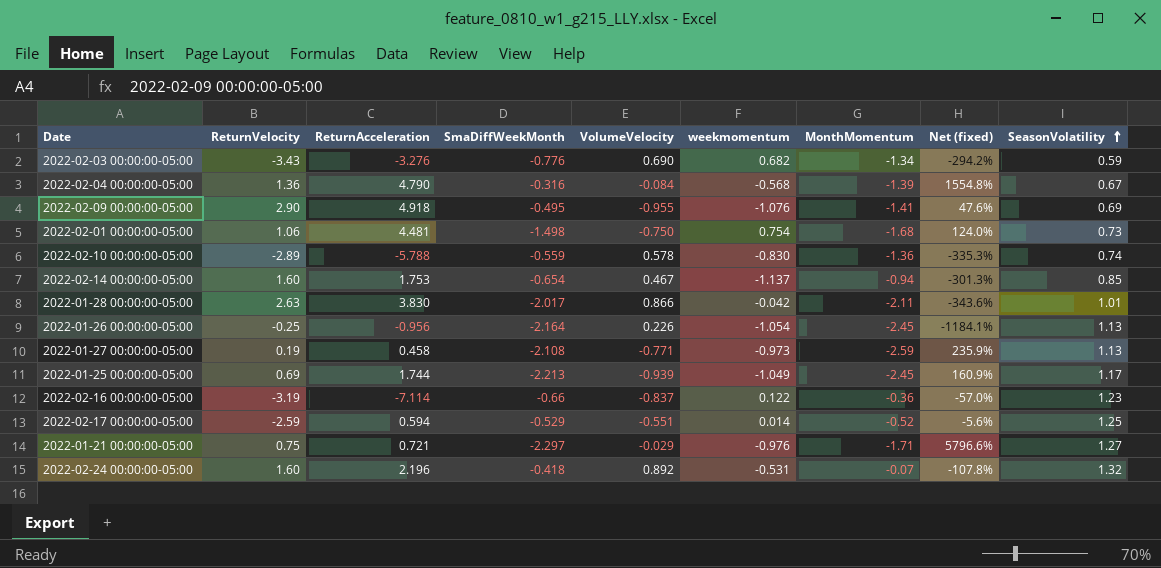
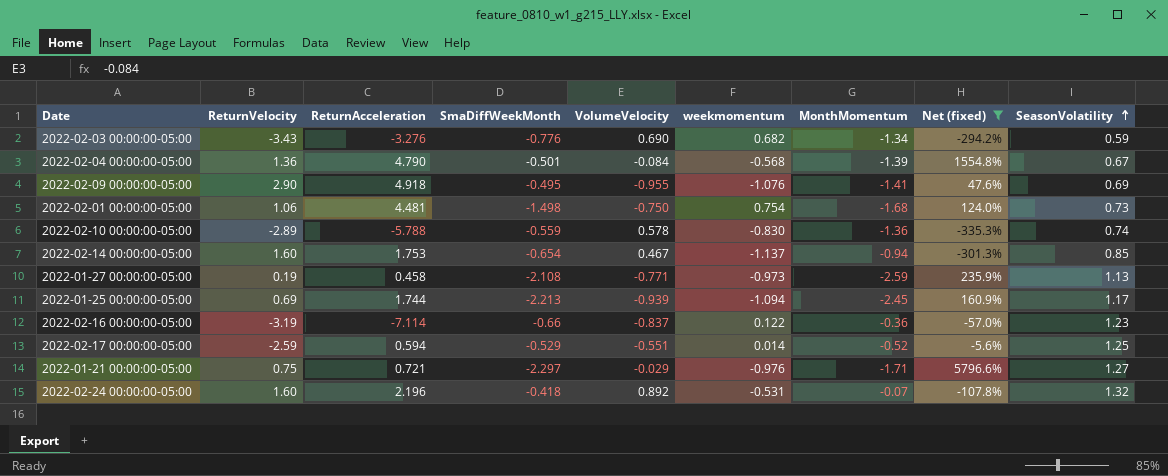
filter: none -> Net (fixed) >= -335.3%
2022-02-04 00:00:00-05:00 | SmaDiffWeekMonth: -0.316 -> -0.501
2022-01-25 00:00:00-05:00 | weekmomentum: -1.049 -> -1.094

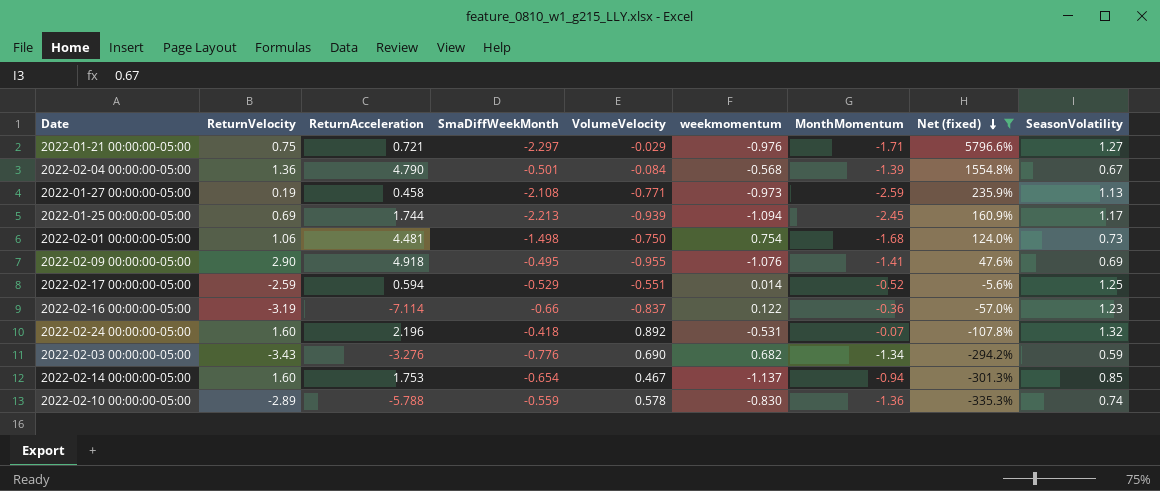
row order: SeasonVolatility ascending -> Net (fixed) descending

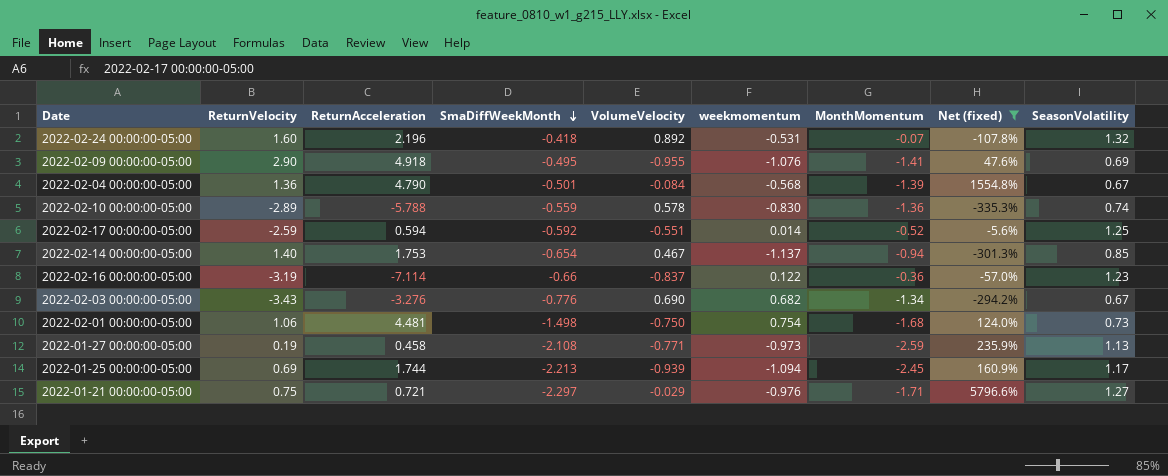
row order: Net (fixed) descending -> SmaDiffWeekMonth descending
2022-02-17 00:00:00-05:00 | SmaDiffWeekMonth: -0.529 -> -0.592
2022-02-14 00:00:00-05:00 | ReturnVelocity: 1.60 -> 1.40
2022-02-03 00:00:00-05:00 | SeasonVolatility: 0.59 -> 0.67

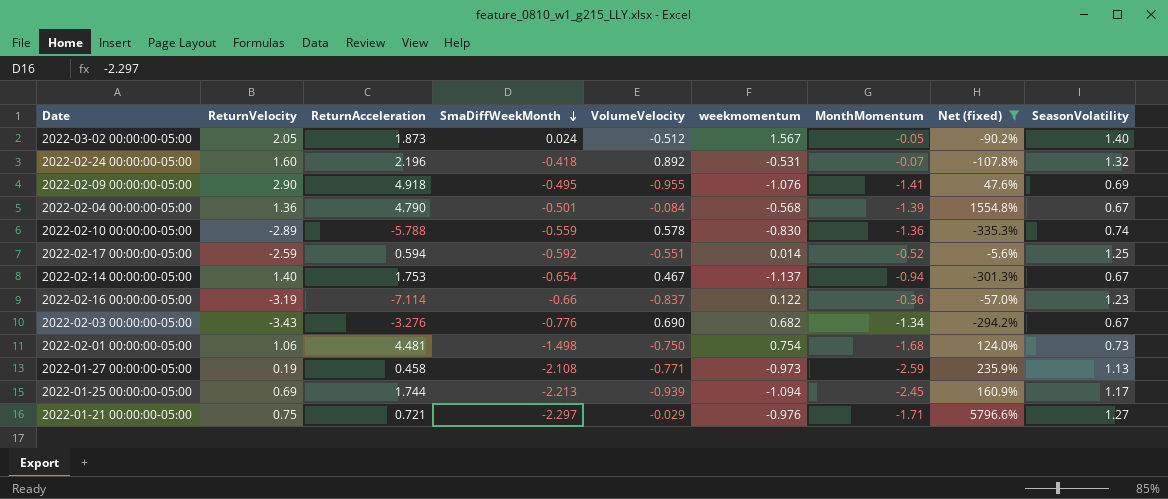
row 2022-03-02 00:00:00-05:00: none -> 2.05 | 1.873 | 0.024 | -0.512 | 1.567 | -0.05 | -90.2% | 1.40
2022-02-14 00:00:00-05:00 | SeasonVolatility: 0.85 -> 0.67

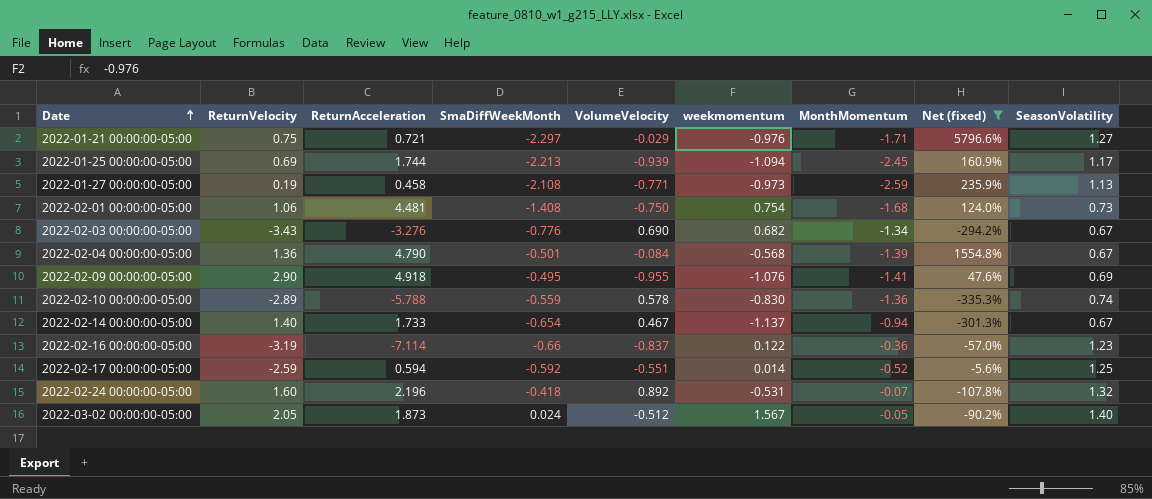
row order: SmaDiffWeekMonth descending -> Date ascending
2022-02-01 00:00:00-05:00 | SmaDiffWeekMonth: -1.498 -> -1.408
2022-02-14 00:00:00-05:00 | ReturnAcceleration: 1.753 -> 1.733

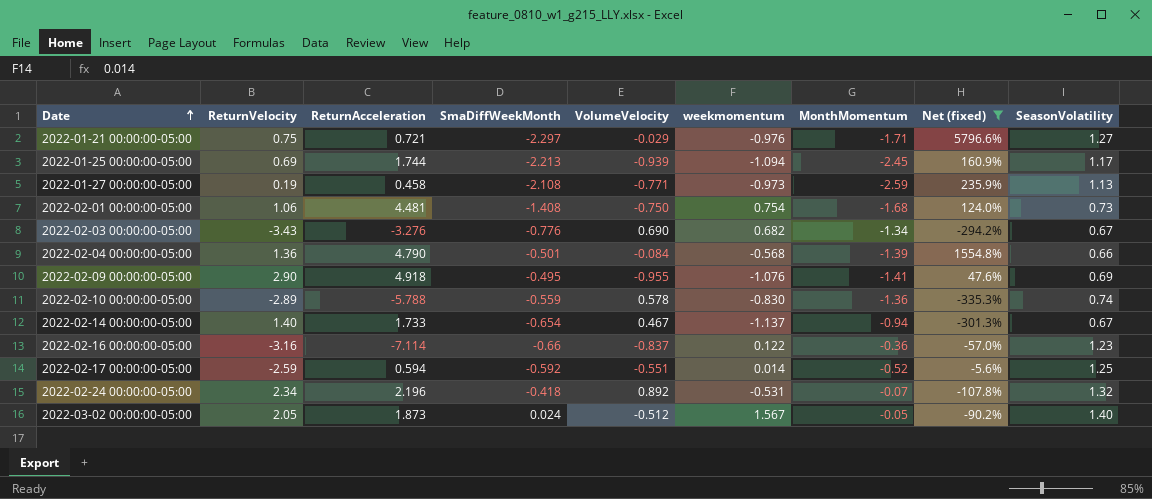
2022-02-04 00:00:00-05:00 | SeasonVolatility: 0.67 -> 0.66
2022-02-16 00:00:00-05:00 | ReturnVelocity: -3.19 -> -3.16
2022-02-24 00:00:00-05:00 | ReturnVelocity: 1.60 -> 2.34

